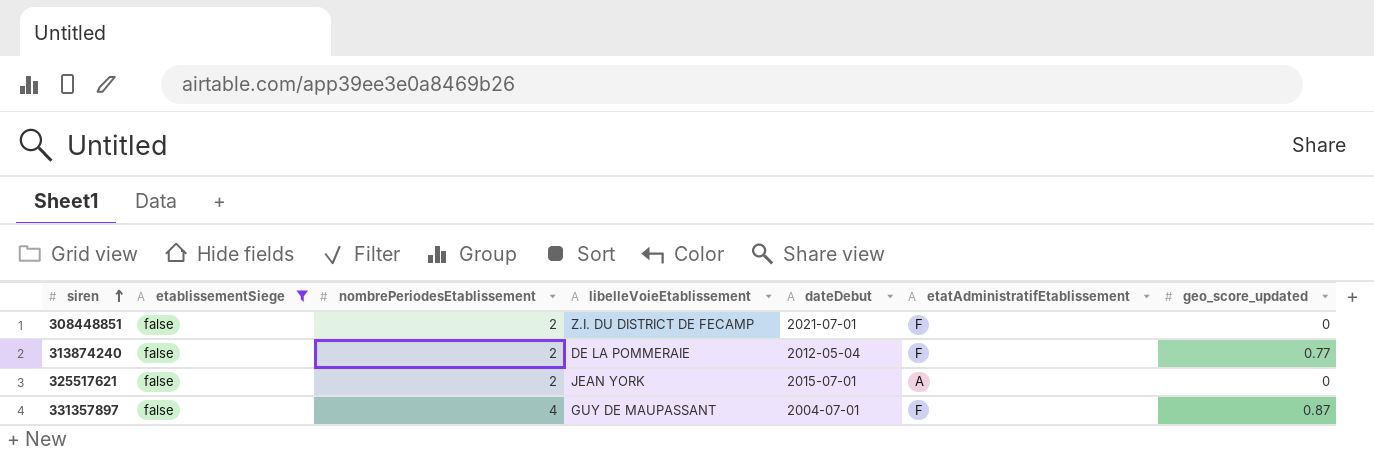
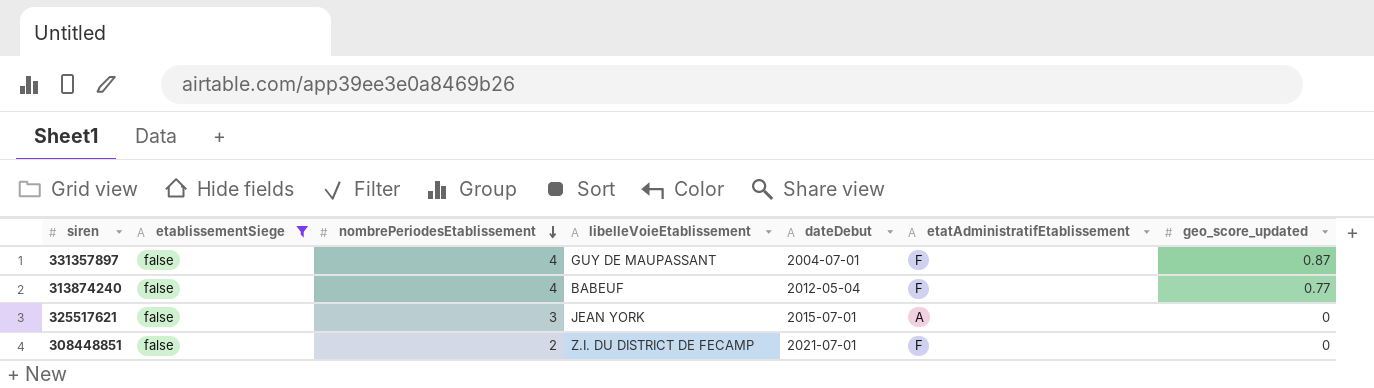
row order: siren ascending -> nombrePeriodesEtablissement descending
313874240 | nombrePeriodesEtablissement: 2 -> 4
313874240 | libelleVoieEtablissement: DE LA POMMERAIE -> BABEUF
325517621 | nombrePeriodesEtablissement: 2 -> 3

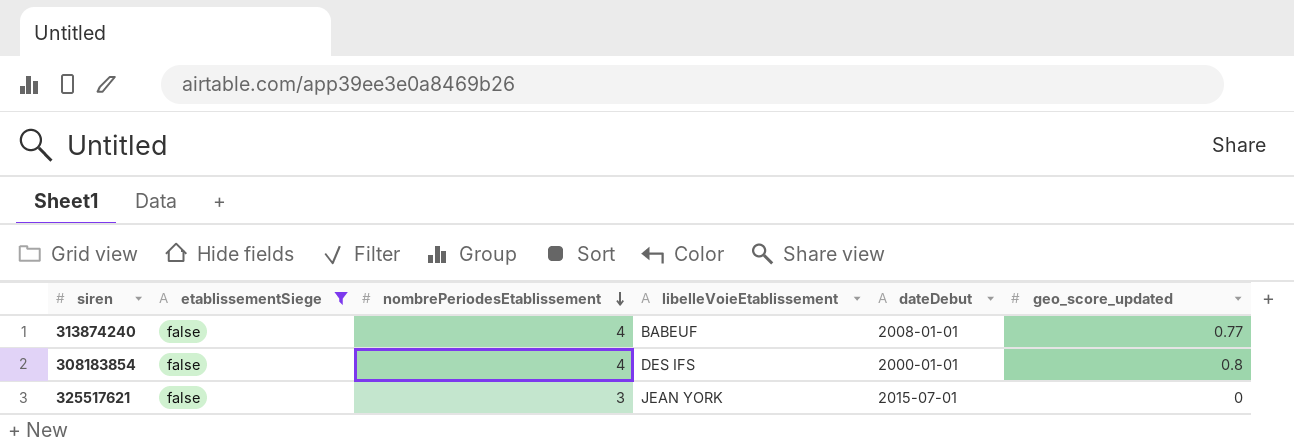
column etatAdministratifEtablissement | position: 6 -> none
row 331357897: false | 4 | GUY DE MAUPASSANT | 2004-07-01 | F | 0.87 -> none
row 308448851: false | 2 | Z.I. DU DISTRICT DE FECAMP | 2021-07-01 | F | 0 -> none
313874240 | dateDebut: 2012-05-04 -> 2008-01-01
row 308183854: none -> false | 4 | DES IFS | 2000-01-01 | 0.8

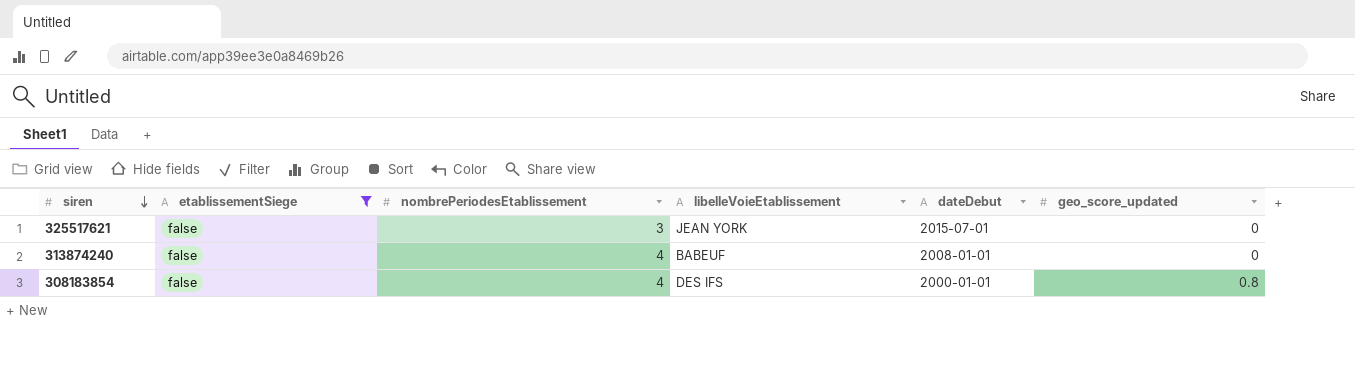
row order: nombrePeriodesEtablissement descending -> siren descending
313874240 | geo_score_updated: 0.77 -> 0

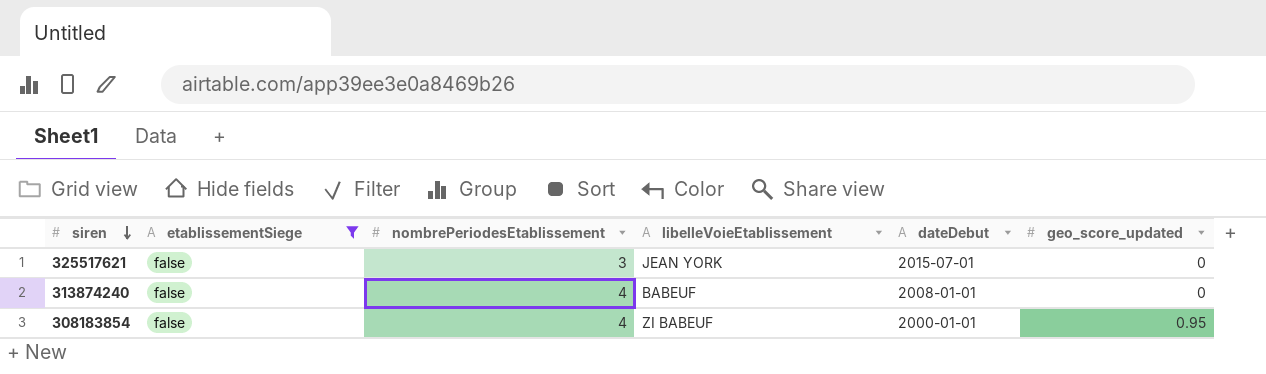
308183854 | libelleVoieEtablissement: DES IFS -> ZI BABEUF
308183854 | geo_score_updated: 0.8 -> 0.95

